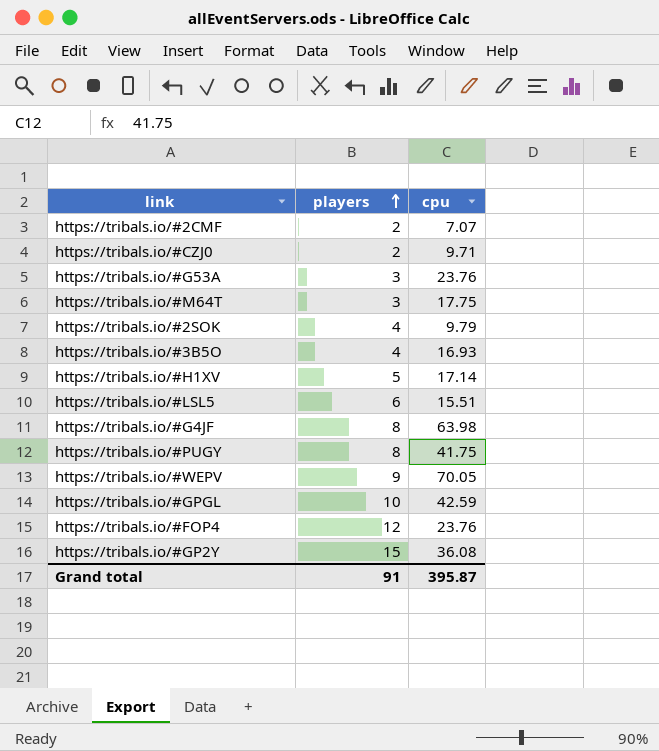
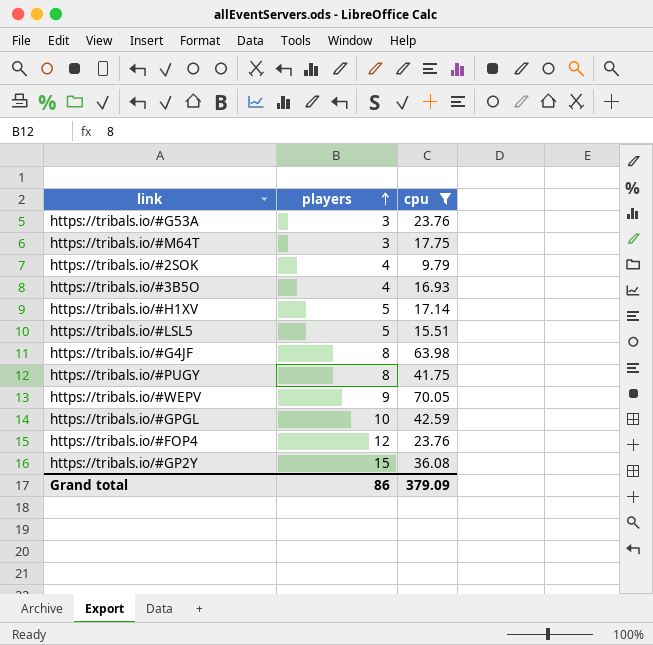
filter: none -> cpu >= 9.79
https://tribals.io/#LSL5 | players: 6 -> 5
Grand total | players: 91 -> 86
Grand total | cpu: 395.87 -> 379.09

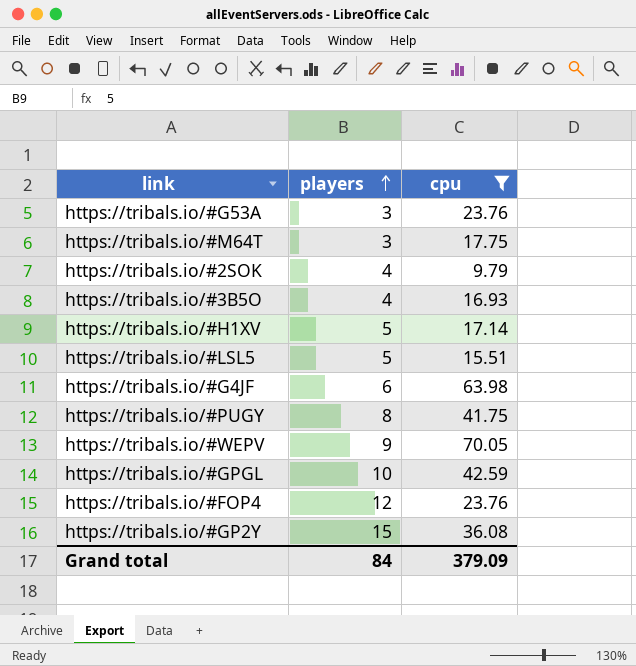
https://tribals.io/#G4JF | players: 8 -> 6
Grand total | players: 86 -> 84

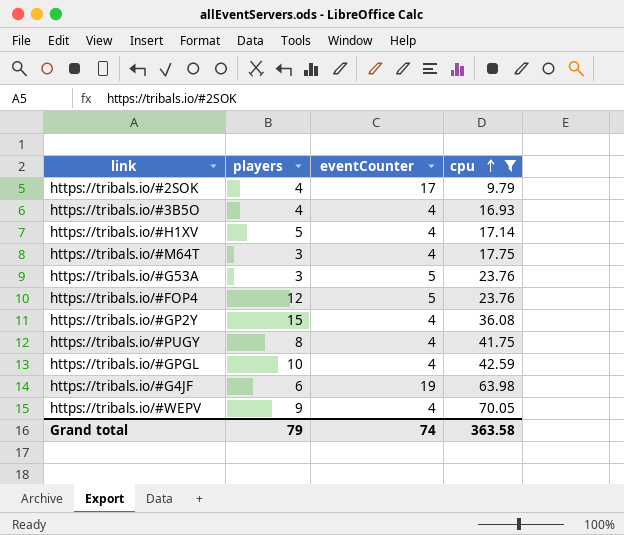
row order: players ascending -> cpu ascending
column eventCounter | position: none -> 3
row https://tribals.io/#LSL5: 5 | 15.51 -> none
Grand total | players: 84 -> 79
Grand total | cpu: 379.09 -> 363.58

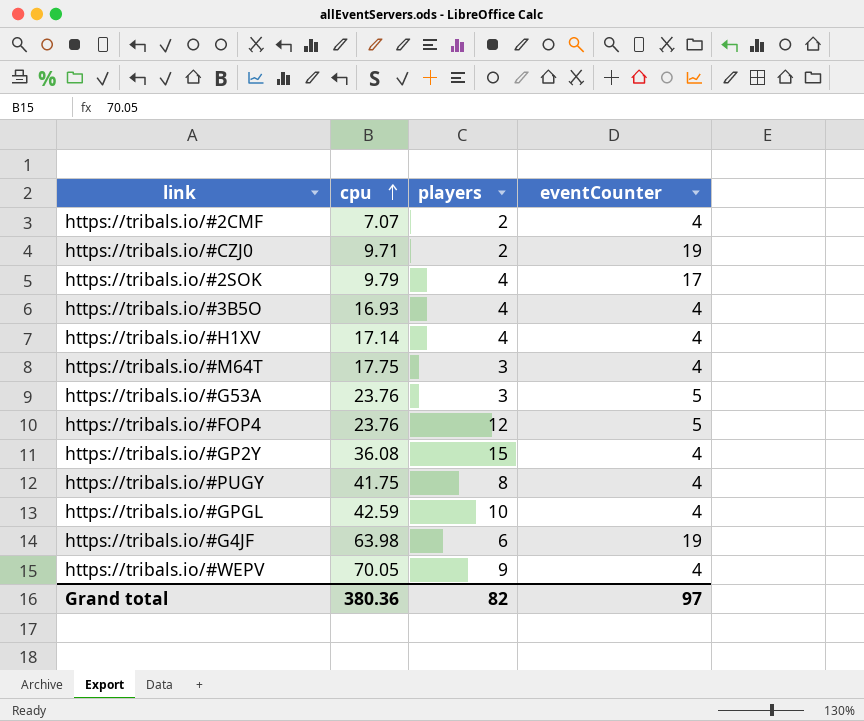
filter: cpu >= 9.79 -> none
column cpu | position: 4 -> 2
https://tribals.io/#H1XV | players: 5 -> 4
Grand total | cpu: 363.58 -> 380.36
Grand total | players: 79 -> 82
Grand total | eventCounter: 74 -> 97

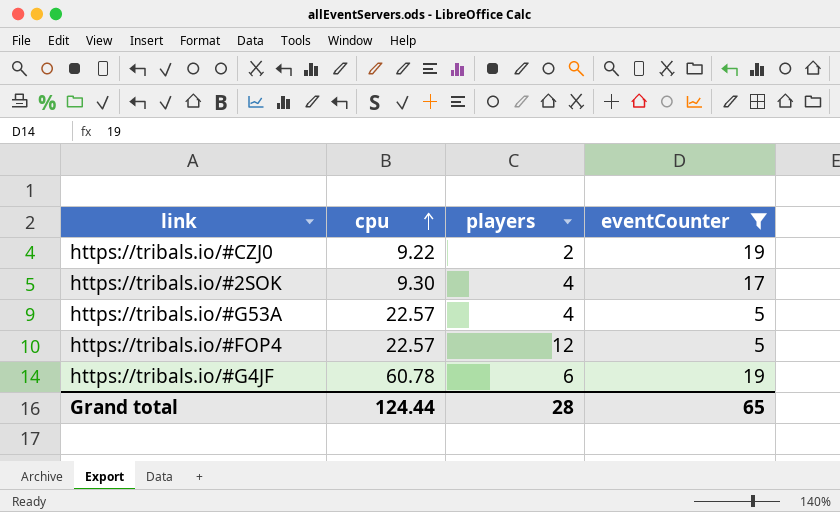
filter: none -> eventCounter != 4
https://tribals.io/#CZJ0 | cpu: 9.71 -> 9.22
https://tribals.io/#2SOK | cpu: 9.79 -> 9.30
https://tribals.io/#G53A | cpu: 23.76 -> 22.57
https://tribals.io/#G53A | players: 3 -> 4
https://tribals.io/#FOP4 | cpu: 23.76 -> 22.57
https://tribals.io/#G4JF | cpu: 63.98 -> 60.78
Grand total | cpu: 380.36 -> 124.44
Grand total | players: 82 -> 28
Grand total | eventCounter: 97 -> 65

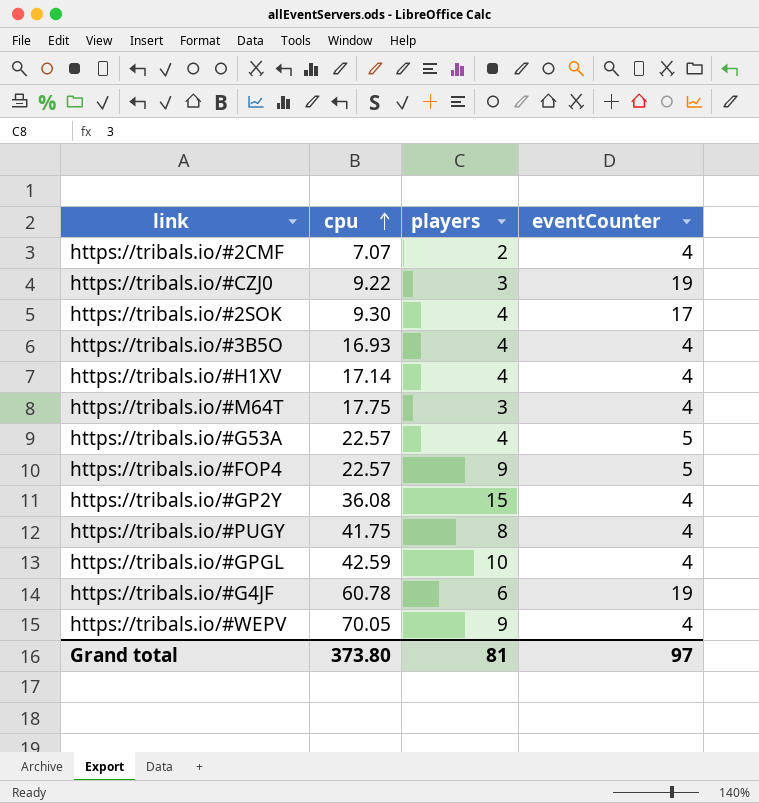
filter: eventCounter != 4 -> none
https://tribals.io/#CZJ0 | players: 2 -> 3
https://tribals.io/#FOP4 | players: 12 -> 9
Grand total | cpu: 124.44 -> 373.80
Grand total | players: 28 -> 81
Grand total | eventCounter: 65 -> 97

